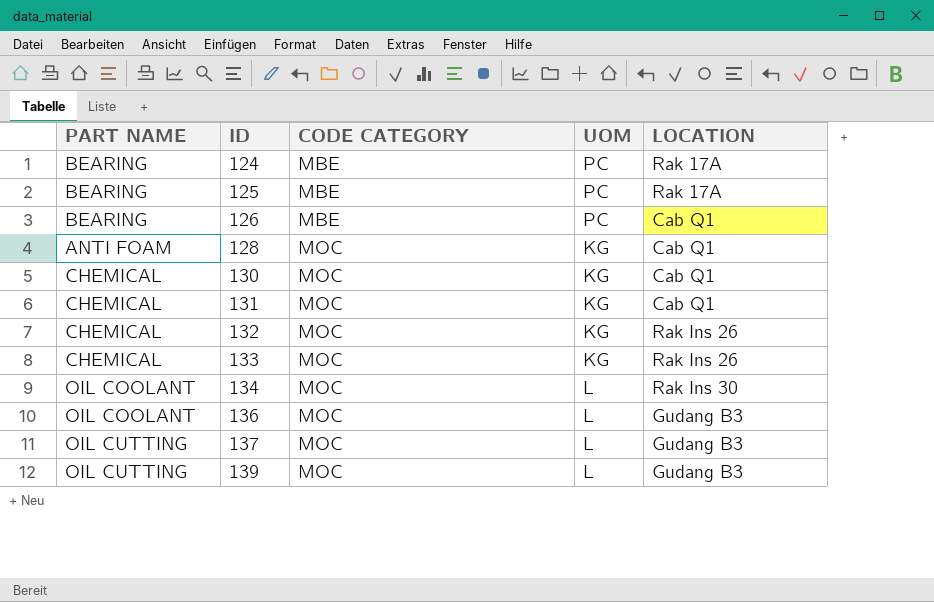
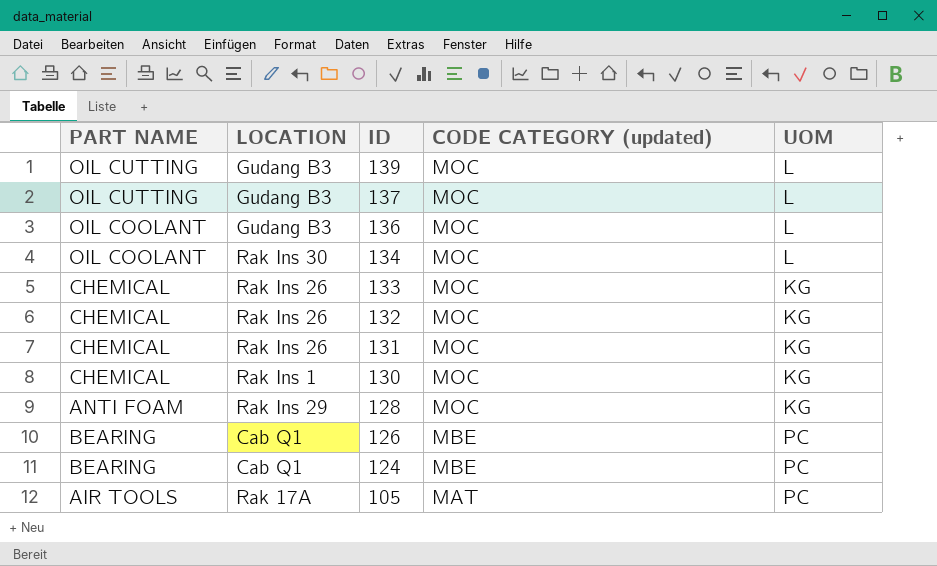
row order: ID ascending -> ID descending
column LOCATION | position: 5 -> 2
column name: CODE CATEGORY -> CODE CATEGORY (updated)
row 125: BEARING | MBE | PC | Rak 17A -> none
131 | LOCATION: Cab Q1 -> Rak Ins 26
130 | LOCATION: Cab Q1 -> Rak Ins 1
128 | LOCATION: Cab Q1 -> Rak Ins 29
124 | LOCATION: Rak 17A -> Cab Q1
row 105: none -> AIR TOOLS | Rak 17A | MAT | PC

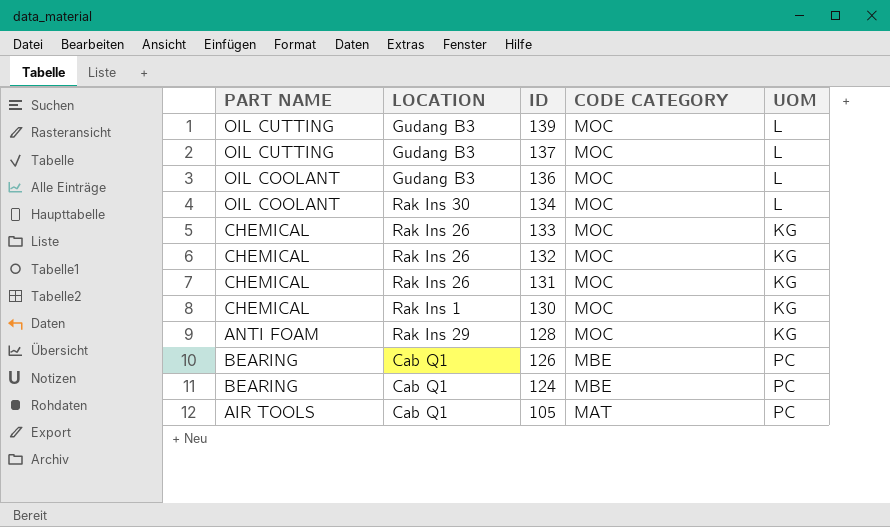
column name: CODE CATEGORY (updated) -> CODE CATEGORY
105 | LOCATION: Rak 17A -> Cab Q1

